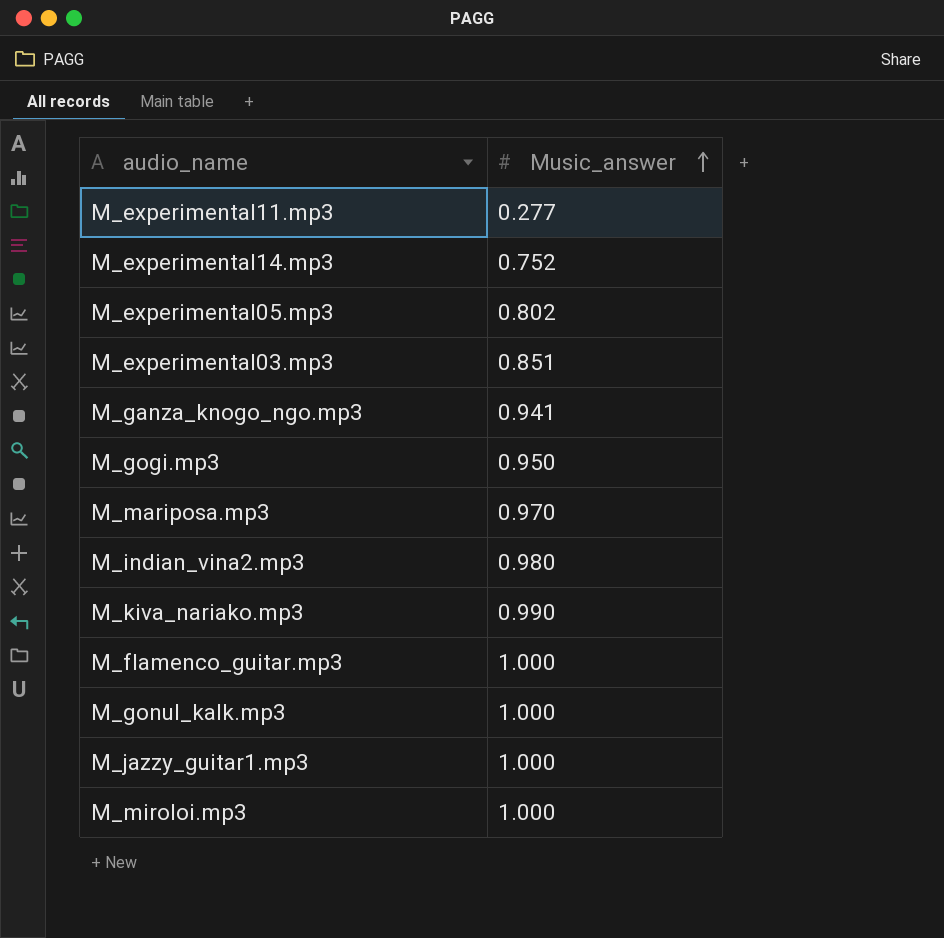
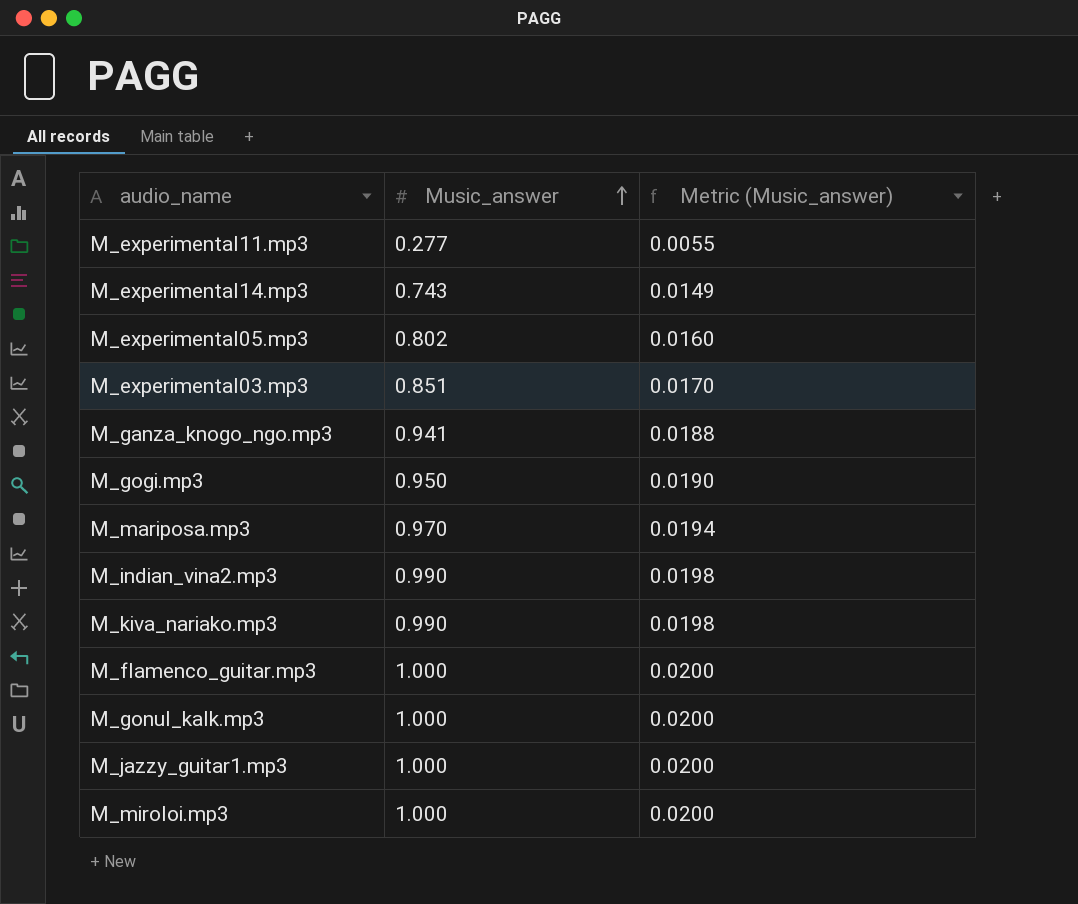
column Metric (Music_answer) | formula: none -> [Music_answer] * 0.02
M_experimental14.mp3 | Music_answer: 0.752 -> 0.743
M_indian_vina2.mp3 | Music_answer: 0.980 -> 0.990

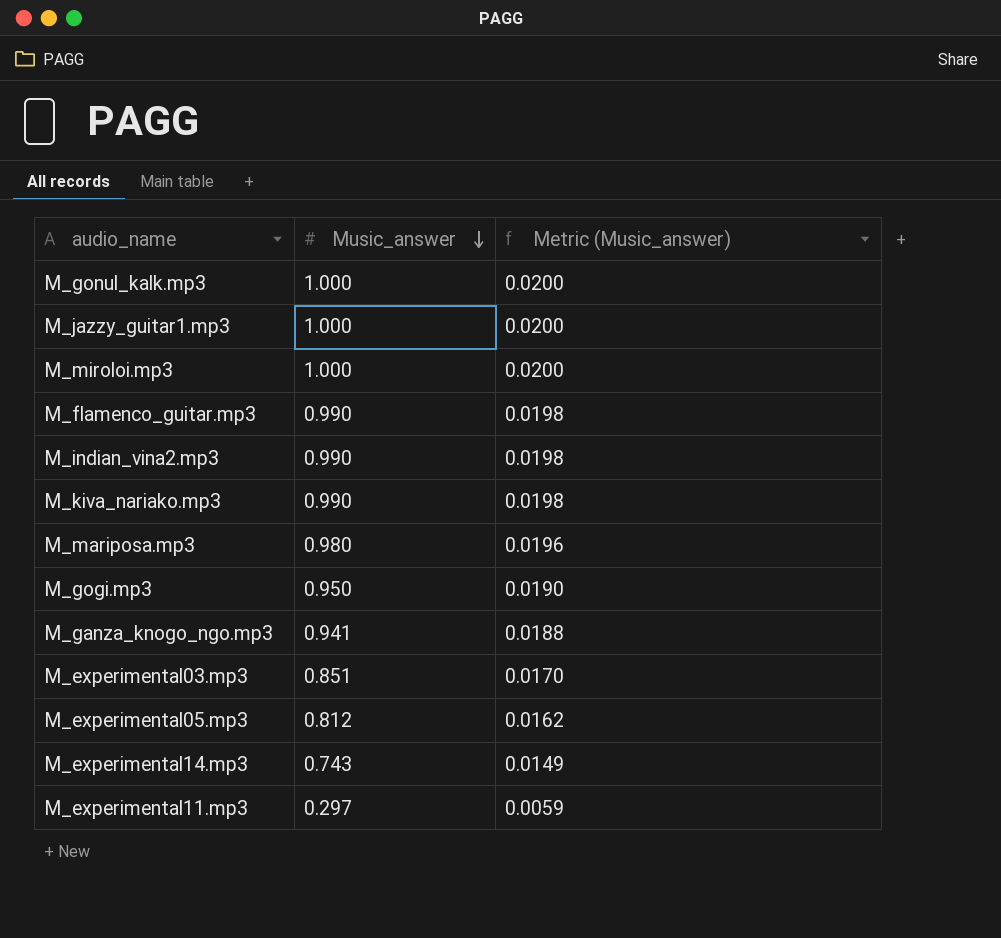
row order: Music_answer ascending -> Music_answer descending
M_flamenco_guitar.mp3 | Music_answer: 1.000 -> 0.990
M_flamenco_guitar.mp3 | Metric (Music_answer): 0.0200 -> 0.0198
M_mariposa.mp3 | Music_answer: 0.970 -> 0.980
M_mariposa.mp3 | Metric (Music_answer): 0.0194 -> 0.0196
M_experimental05.mp3 | Music_answer: 0.802 -> 0.812
M_experimental05.mp3 | Metric (Music_answer): 0.0160 -> 0.0162
M_experimental11.mp3 | Music_answer: 0.277 -> 0.297
M_experimental11.mp3 | Metric (Music_answer): 0.0055 -> 0.0059

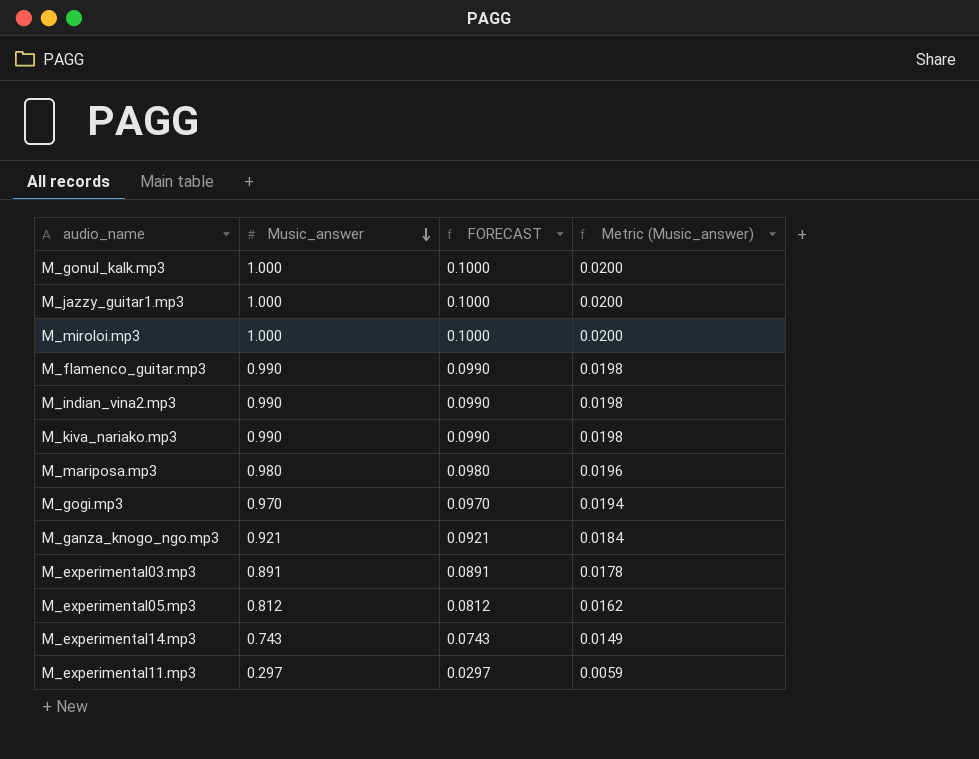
column FORECAST | formula: none -> [Music_answer] * 0.1
M_gogi.mp3 | Music_answer: 0.950 -> 0.970
M_gogi.mp3 | Metric (Music_answer): 0.0190 -> 0.0194
M_ganza_knogo_ngo.mp3 | Music_answer: 0.941 -> 0.921
M_ganza_knogo_ngo.mp3 | Metric (Music_answer): 0.0188 -> 0.0184
M_experimental03.mp3 | Music_answer: 0.851 -> 0.891
M_experimental03.mp3 | Metric (Music_answer): 0.0170 -> 0.0178

